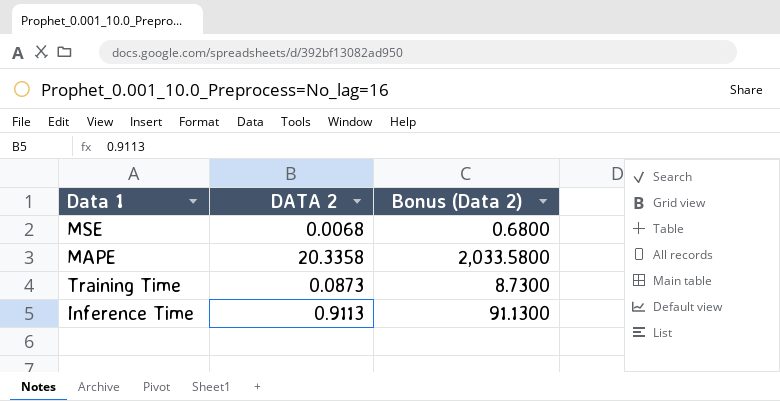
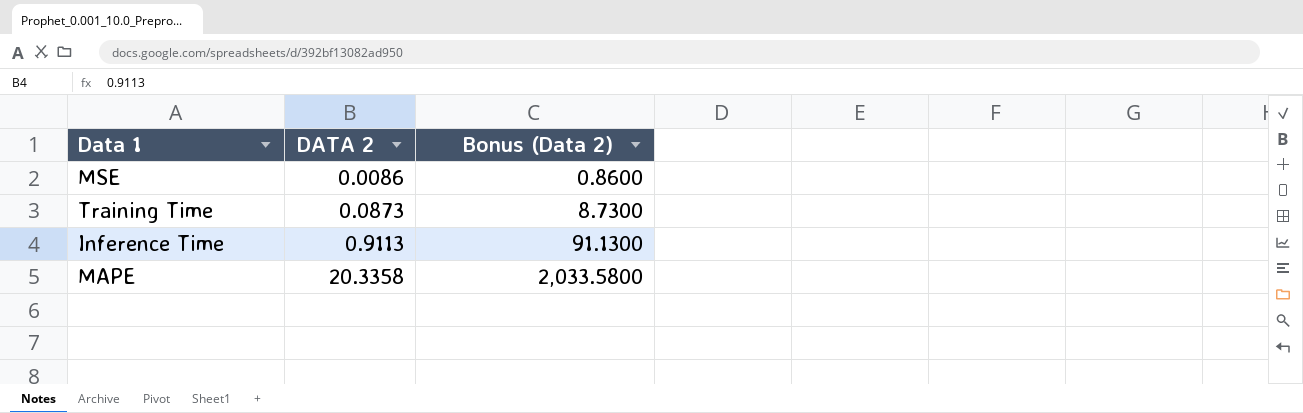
row order: none -> DATA 2 ascending
MSE | DATA 2: 0.0068 -> 0.0086
MSE | Bonus (Data 2): 0.6800 -> 0.8600

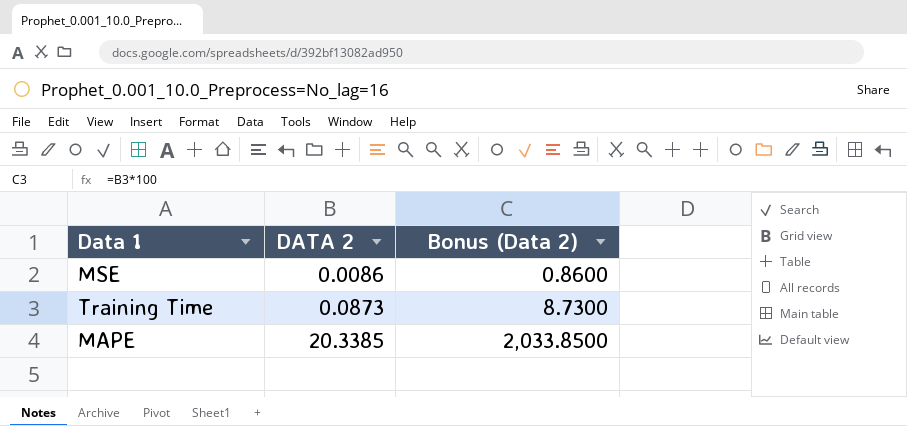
row Inference Time: 0.9113 | 91.1300 -> none
MAPE | DATA 2: 20.3358 -> 20.3385
MAPE | Bonus (Data 2): 2,033.5800 -> 2,033.8500

